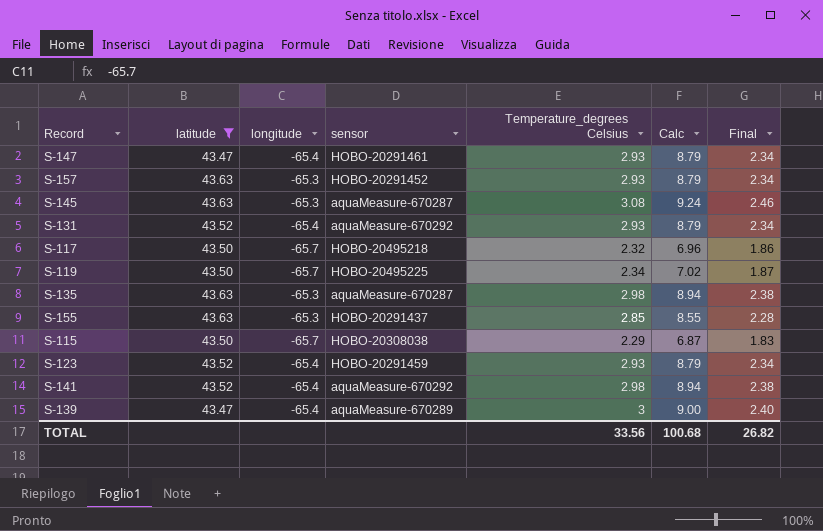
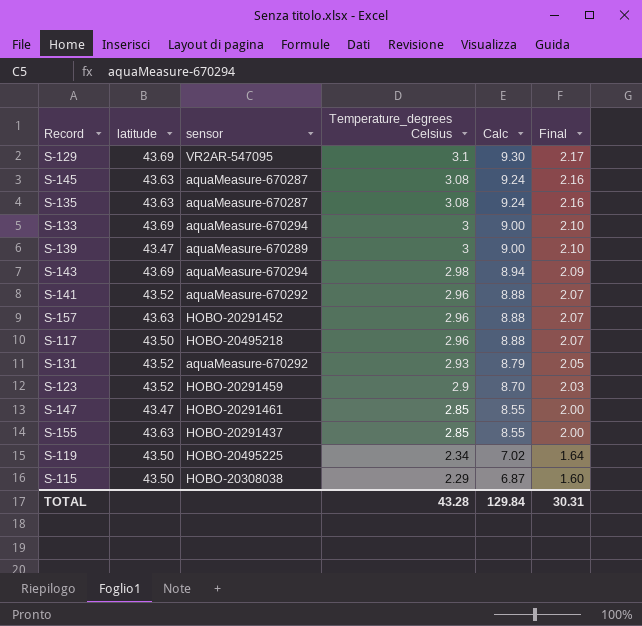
filter: latitude != 43.69 -> none
row order: none -> Temperature_degrees Celsius descending
column longitude | position: 3 -> none
column Final | formula: [Temperature_degrees Celsius] * 0.8 -> [Temperature_degrees Celsius] * 0.7
S-135 | Temperature_degrees Celsius: 2.98 -> 3.08
S-135 | Calc: 8.94 -> 9.24
S-141 | Temperature_degrees Celsius: 2.98 -> 2.96
S-141 | Calc: 8.94 -> 8.88
S-157 | Temperature_degrees Celsius: 2.93 -> 2.96
S-157 | Calc: 8.79 -> 8.88
S-117 | Temperature_degrees Celsius: 2.32 -> 2.96
S-117 | Calc: 6.96 -> 8.88
S-123 | Temperature_degrees Celsius: 2.93 -> 2.9
S-123 | Calc: 8.79 -> 8.70
S-147 | Temperature_degrees Celsius: 2.93 -> 2.85
S-147 | Calc: 8.79 -> 8.55
TOTAL | Temperature_degrees Celsius: 33.56 -> 43.28
TOTAL | Calc: 100.68 -> 129.84
TOTAL | Final: 26.82 -> 30.31

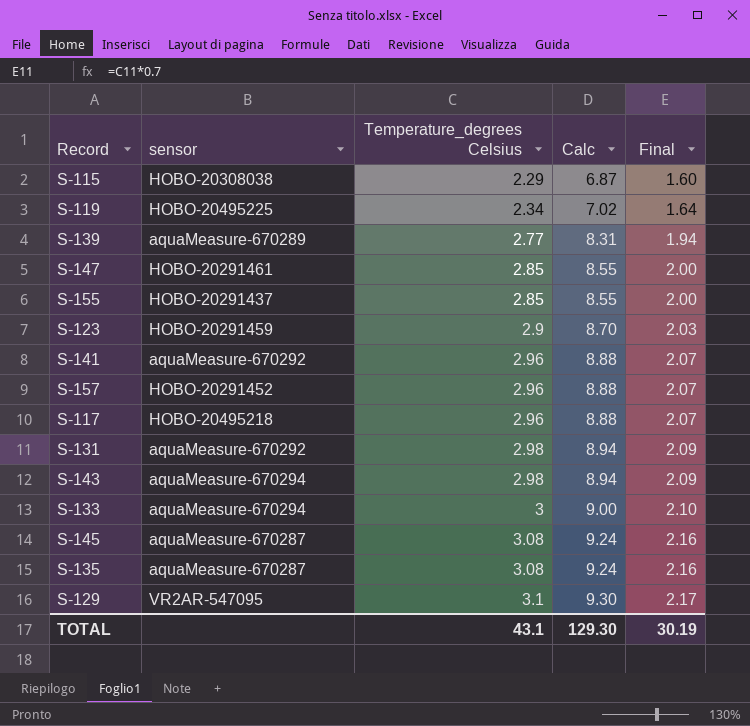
row order: Temperature_degrees Celsius descending -> Temperature_degrees Celsius ascending
column latitude | position: 2 -> none
S-139 | Temperature_degrees Celsius: 3 -> 2.77
S-139 | Calc: 9.00 -> 8.31
S-139 | Final: 2.10 -> 1.94
S-131 | Temperature_degrees Celsius: 2.93 -> 2.98
S-131 | Calc: 8.79 -> 8.94
S-131 | Final: 2.05 -> 2.09
TOTAL | Temperature_degrees Celsius: 43.28 -> 43.1
TOTAL | Calc: 129.84 -> 129.30
TOTAL | Final: 30.31 -> 30.19

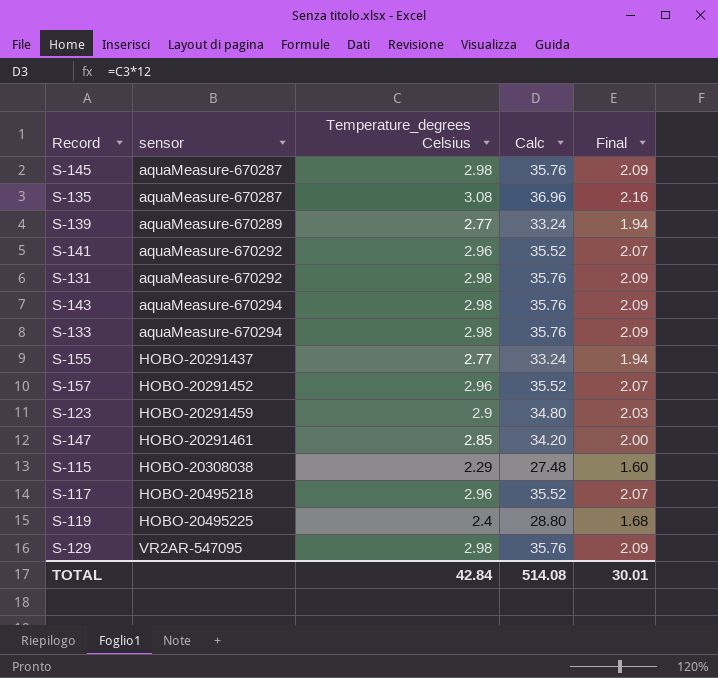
row order: Temperature_degrees Celsius ascending -> sensor ascending
column Calc | formula: [Temperature_degrees Celsius] * 3 -> [Temperature_degrees Celsius] * 12
S-145 | Temperature_degrees Celsius: 3.08 -> 2.98
S-145 | Final: 2.16 -> 2.09
S-133 | Temperature_degrees Celsius: 3 -> 2.98
S-133 | Final: 2.10 -> 2.09
S-155 | Temperature_degrees Celsius: 2.85 -> 2.77
S-155 | Final: 2.00 -> 1.94
S-119 | Temperature_degrees Celsius: 2.34 -> 2.4
S-119 | Final: 1.64 -> 1.68
S-129 | Temperature_degrees Celsius: 3.1 -> 2.98
S-129 | Final: 2.17 -> 2.09
TOTAL | Temperature_degrees Celsius: 43.1 -> 42.84
TOTAL | Calc: 129.30 -> 514.08
TOTAL | Final: 30.19 -> 30.01

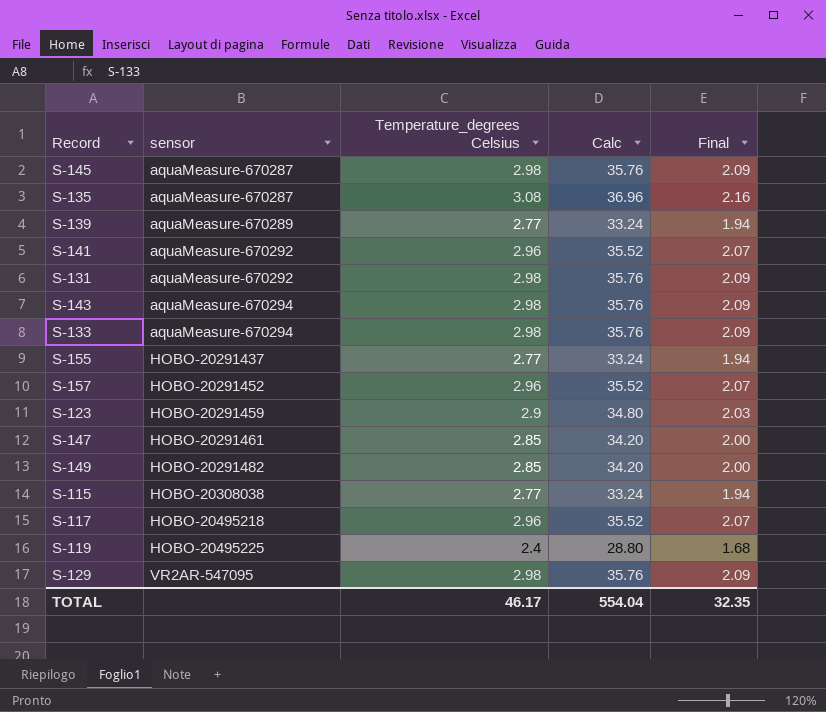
row S-149: none -> HOBO-20291482 | 2.85 | 34.20 | 2.00
S-115 | Temperature_degrees Celsius: 2.29 -> 2.77
S-115 | Calc: 27.48 -> 33.24
S-115 | Final: 1.60 -> 1.94
TOTAL | Temperature_degrees Celsius: 42.84 -> 46.17
TOTAL | Calc: 514.08 -> 554.04
TOTAL | Final: 30.01 -> 32.35

